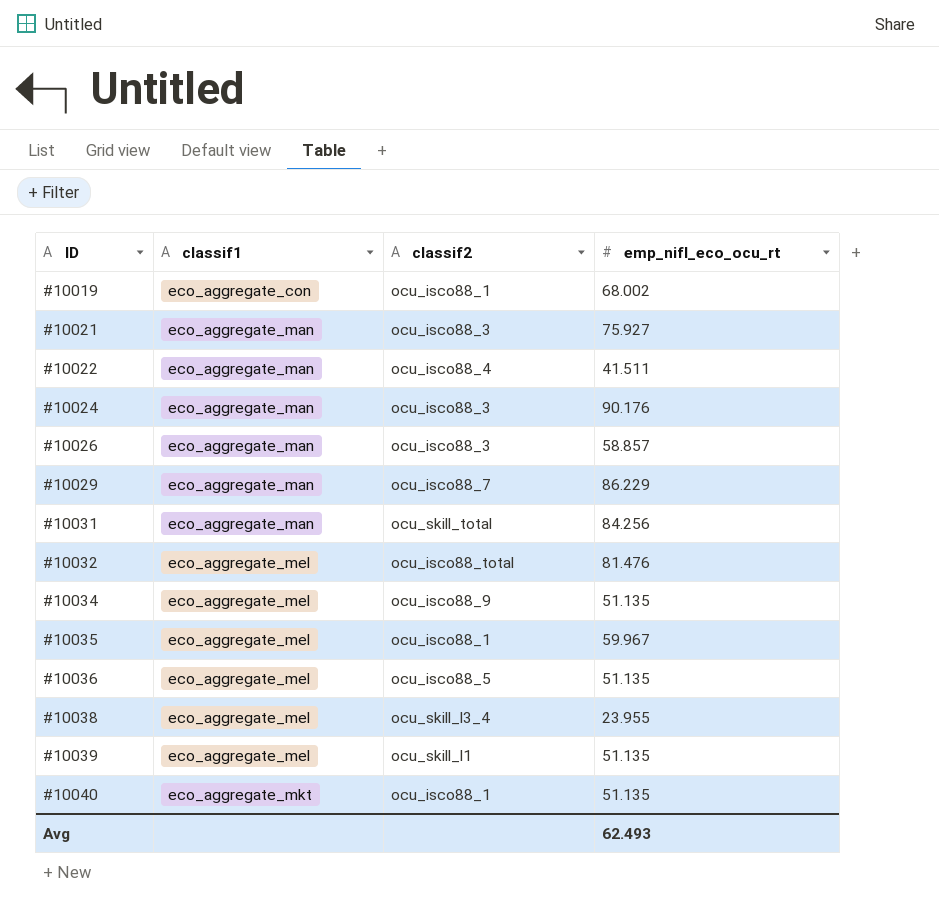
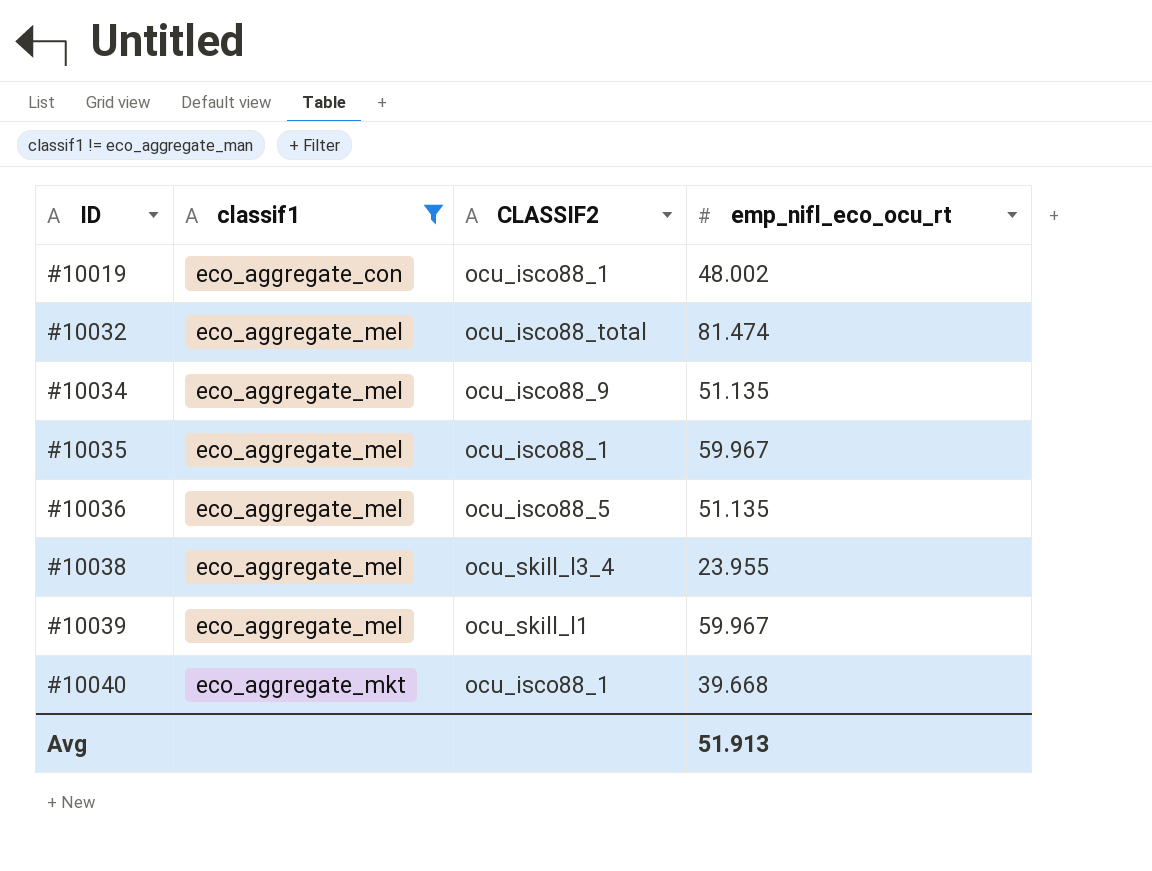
filter: none -> classif1 != eco_aggregate_man
column name: classif2 -> CLASSIF2
#10019 | emp_nifl_eco_ocu_rt: 68.002 -> 48.002
#10032 | emp_nifl_eco_ocu_rt: 81.476 -> 81.474
#10039 | emp_nifl_eco_ocu_rt: 51.135 -> 59.967
#10040 | emp_nifl_eco_ocu_rt: 51.135 -> 39.668
Avg | emp_nifl_eco_ocu_rt: 62.493 -> 51.913

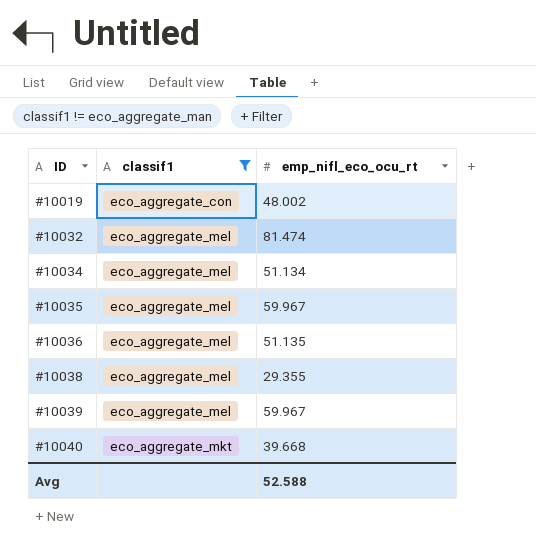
column CLASSIF2 | position: 3 -> none
#10034 | emp_nifl_eco_ocu_rt: 51.135 -> 51.134
#10038 | emp_nifl_eco_ocu_rt: 23.955 -> 29.355
Avg | emp_nifl_eco_ocu_rt: 51.913 -> 52.588

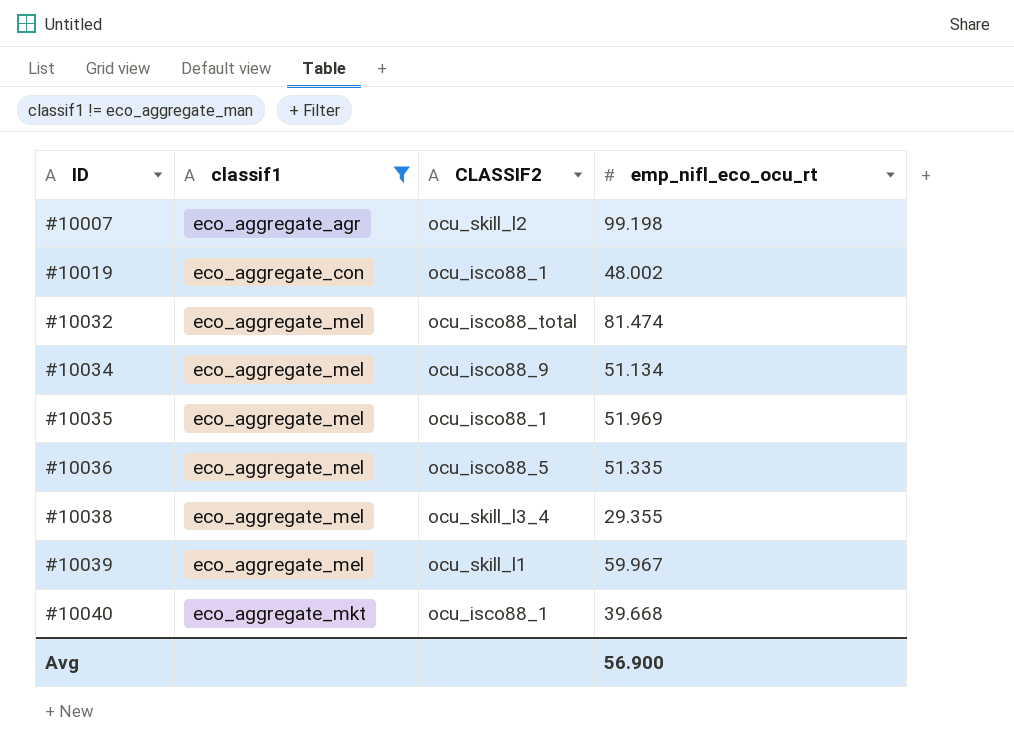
column CLASSIF2 | position: none -> 3
row #10007: none -> eco_aggregate_agr | ocu_skill_l2 | 99.198
#10035 | emp_nifl_eco_ocu_rt: 59.967 -> 51.969
#10036 | emp_nifl_eco_ocu_rt: 51.135 -> 51.335
Avg | emp_nifl_eco_ocu_rt: 52.588 -> 56.900

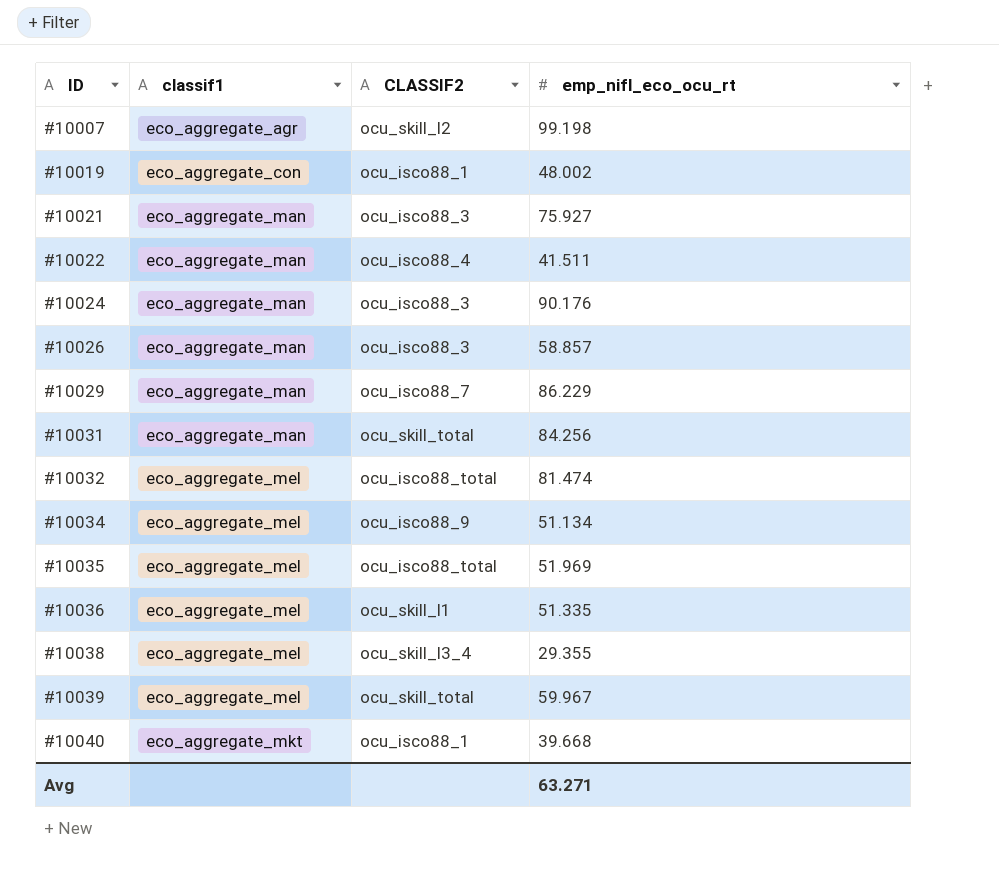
filter: classif1 != eco_aggregate_man -> none
#10035 | CLASSIF2: ocu_isco88_1 -> ocu_isco88_total
#10036 | CLASSIF2: ocu_isco88_5 -> ocu_skill_l1
#10039 | CLASSIF2: ocu_skill_l1 -> ocu_skill_total
Avg | emp_nifl_eco_ocu_rt: 56.900 -> 63.271

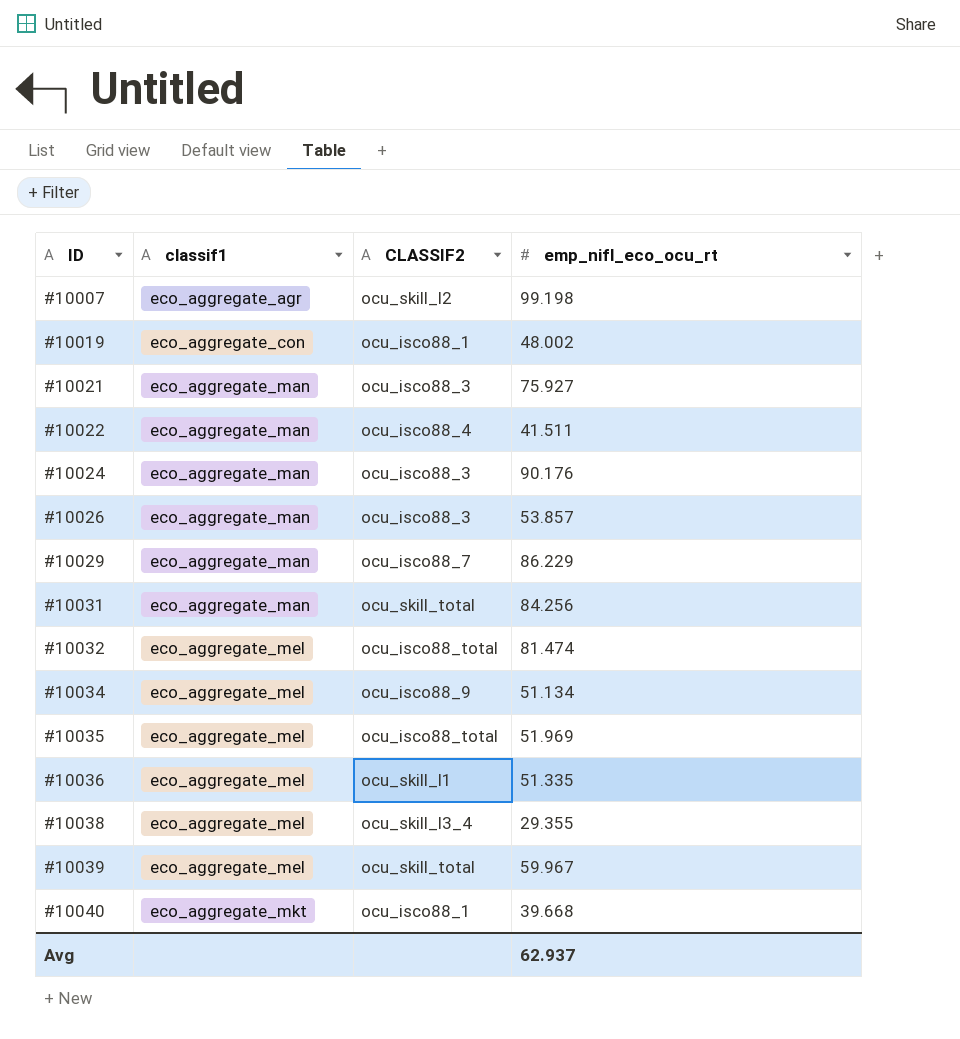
#10026 | emp_nifl_eco_ocu_rt: 58.857 -> 53.857
Avg | emp_nifl_eco_ocu_rt: 63.271 -> 62.937

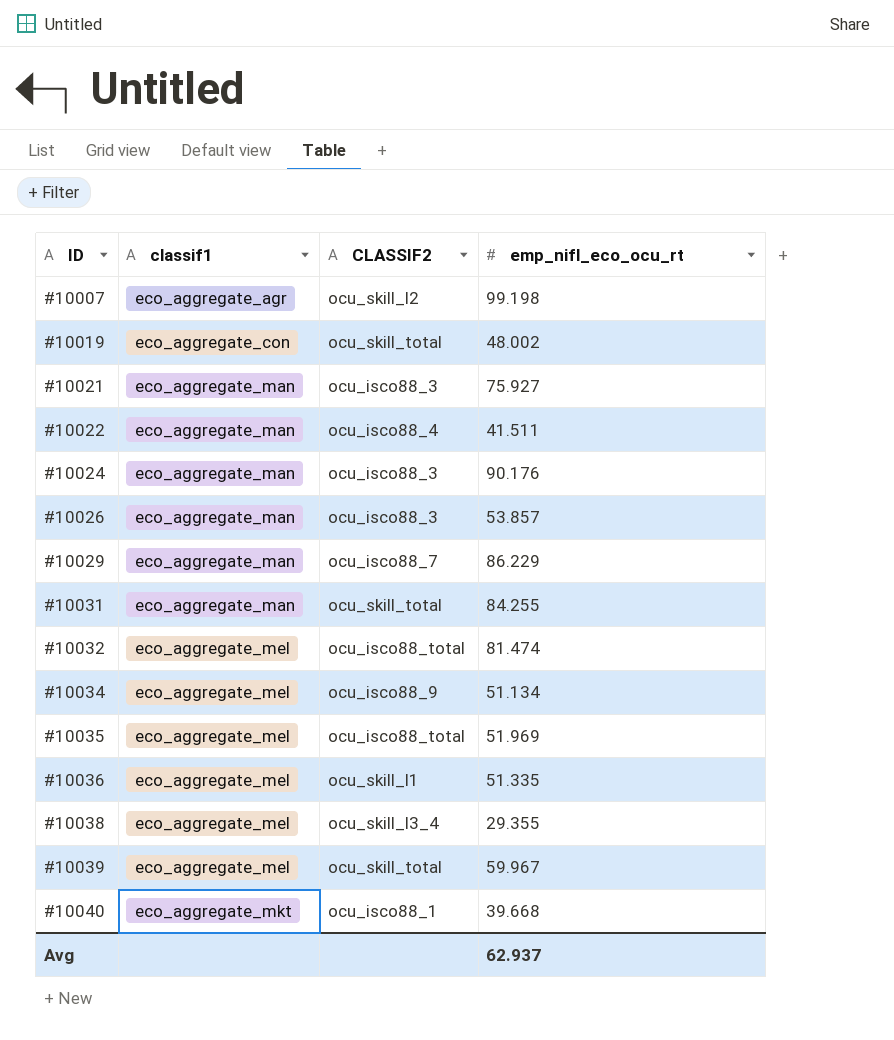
#10019 | CLASSIF2: ocu_isco88_1 -> ocu_skill_total
#10031 | emp_nifl_eco_ocu_rt: 84.256 -> 84.255

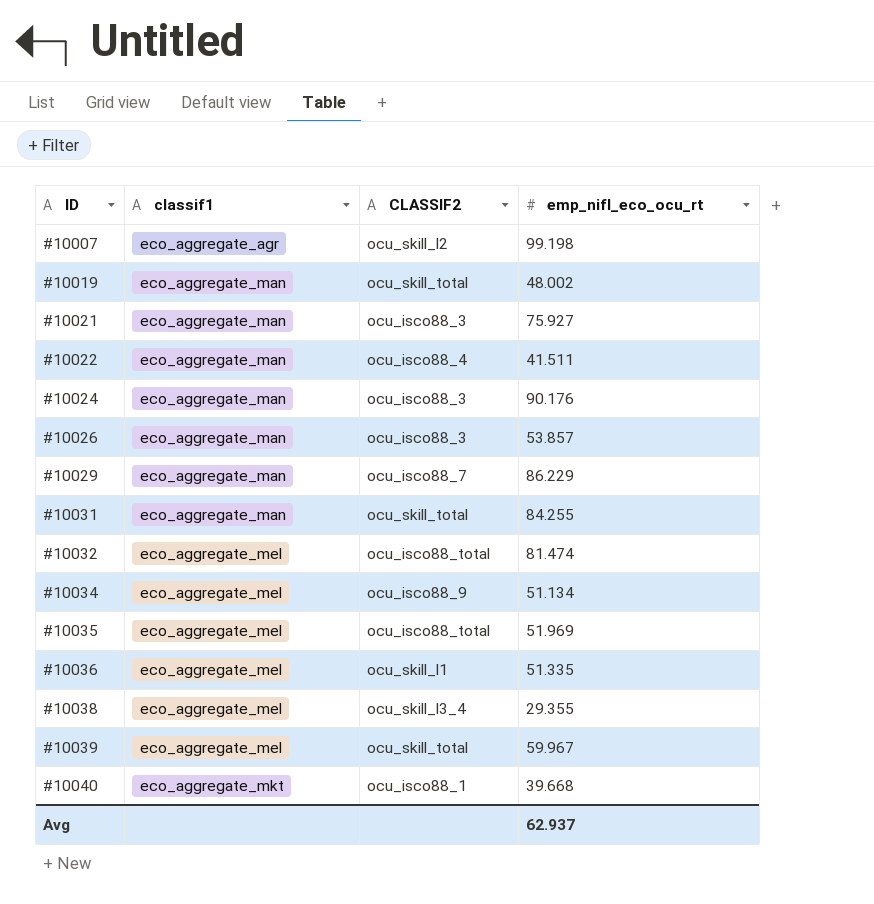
#10019 | classif1: eco_aggregate_con -> eco_aggregate_man

